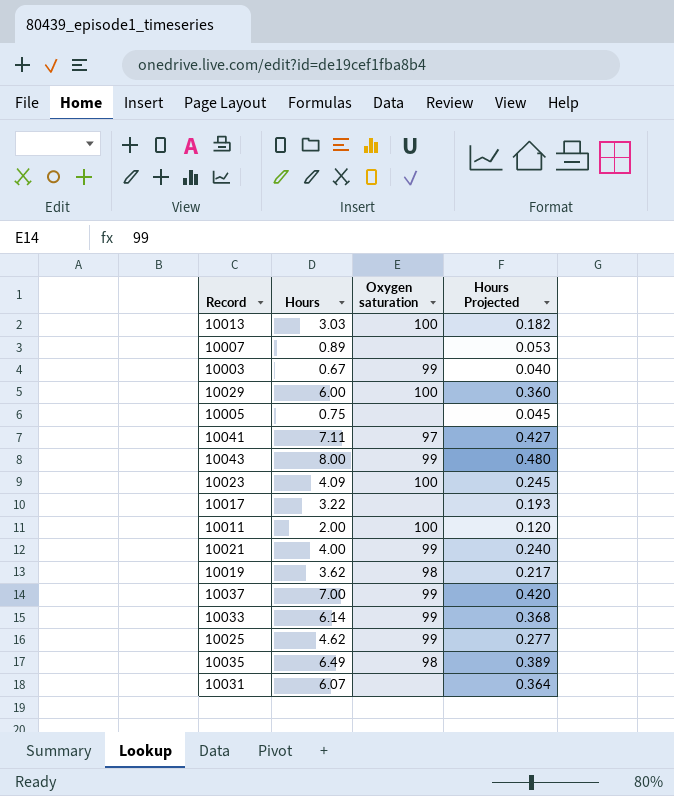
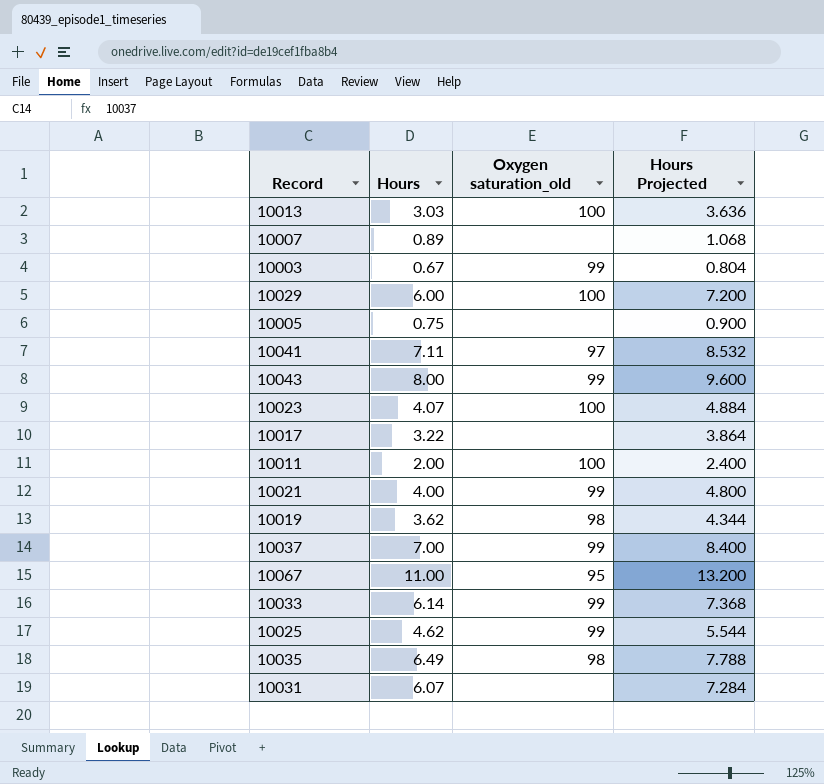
column name: Oxygen saturation -> Oxygen saturation_old
column Hours Projected | formula: [Hours] * 0.06 -> [Hours] * 1.2
10023 | Hours: 4.09 -> 4.07
row 10067: none -> 11.00 | 95 | 13.200

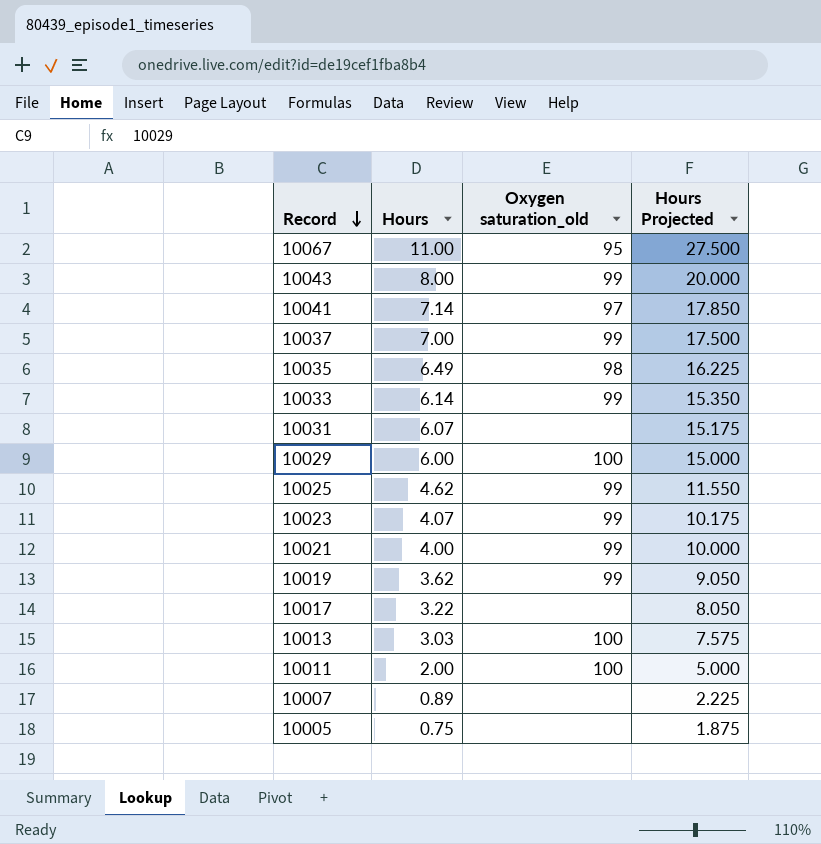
row order: none -> Record descending
column Hours Projected | formula: [Hours] * 1.2 -> [Hours] * 2.5
row 10003: 0.67 | 99 | 0.804 -> none
10041 | Hours: 7.11 -> 7.14
10023 | Oxygen saturation_old: 100 -> 99
10019 | Oxygen saturation_old: 98 -> 99

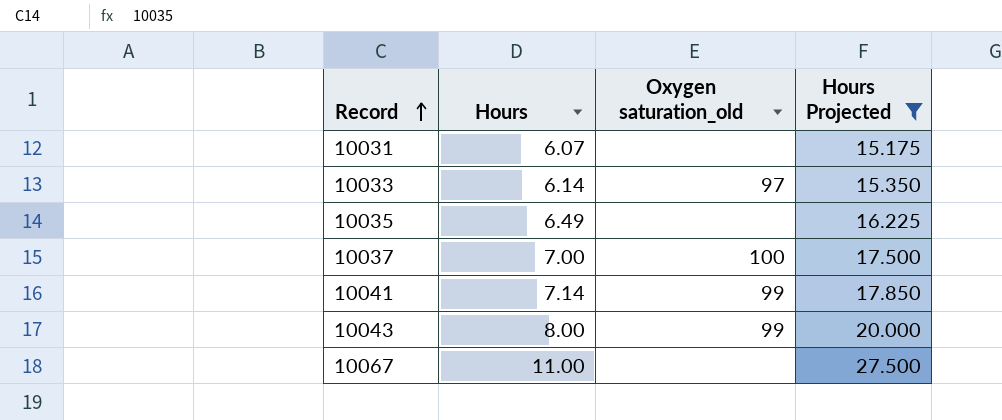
filter: none -> Hours Projected >= 15.175
row order: Record descending -> Record ascending
10033 | Oxygen saturation_old: 99 -> 97
10035 | Oxygen saturation_old: 98 -> none
10037 | Oxygen saturation_old: 99 -> 100
10041 | Oxygen saturation_old: 97 -> 99
10067 | Oxygen saturation_old: 95 -> none

